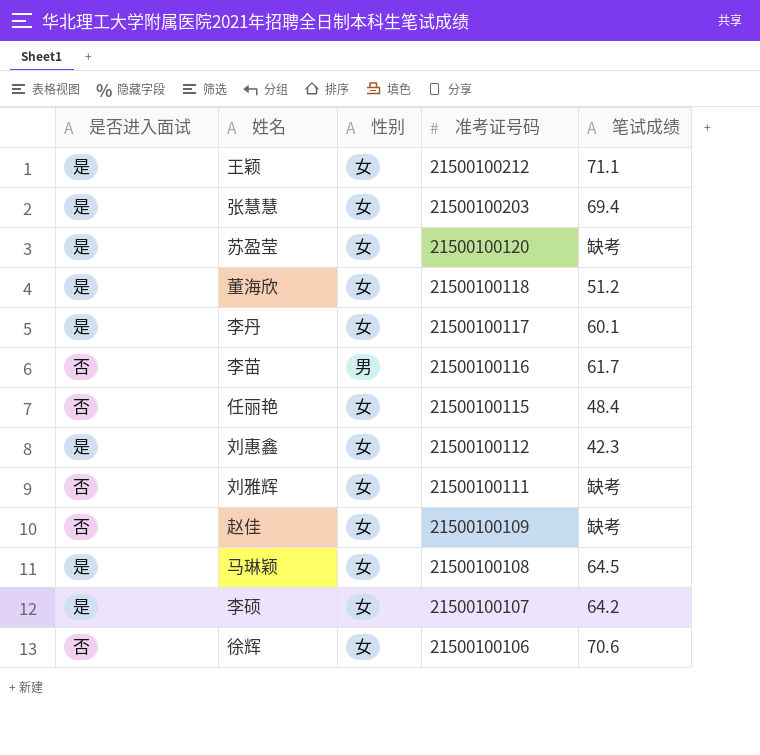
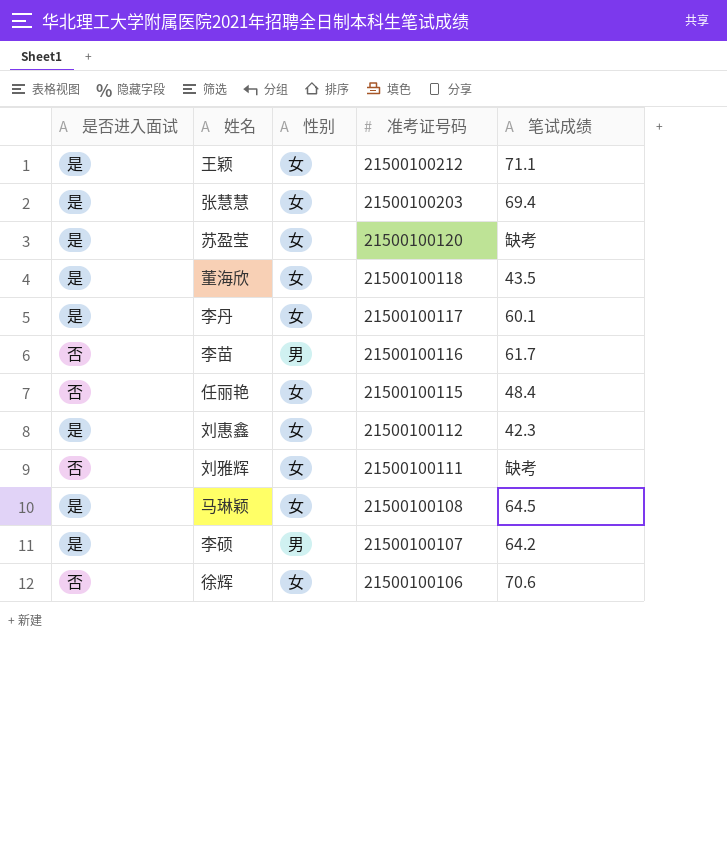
row 赵佳: 否 | 女 | 21500100109 | 缺考 -> none
董海欣 | 笔试成绩: 51.2 -> 43.5
李硕 | 性别: 女 -> 男

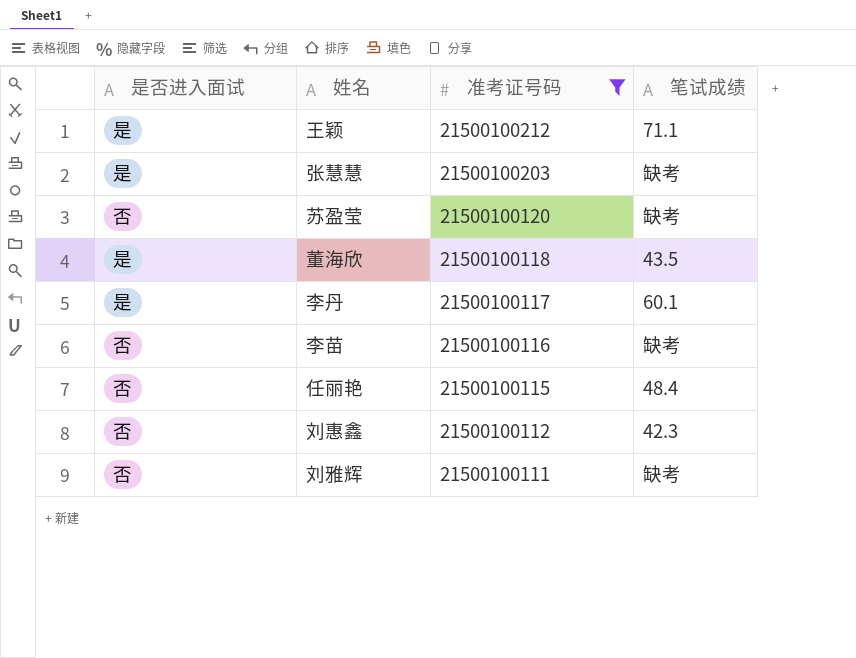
filter: none -> 准考证号码 >= 21500100111
column 性别 | position: 3 -> none
张慧慧 | 笔试成绩: 69.4 -> 缺考
苏盈莹 | 是否进入面试: 是 -> 否
李苗 | 笔试成绩: 61.7 -> 缺考
刘惠鑫 | 是否进入面试: 是 -> 否

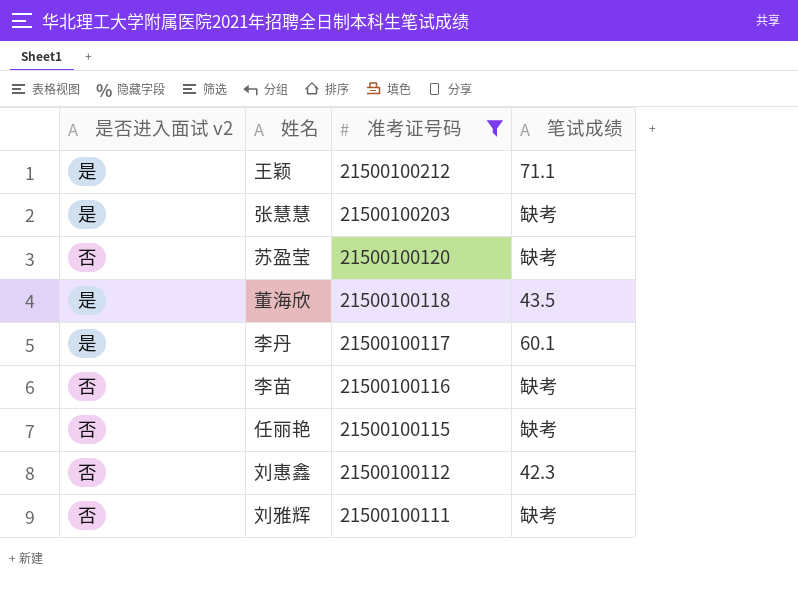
column name: 是否进入面试 -> 是否进入面试 v2
任丽艳 | 笔试成绩: 48.4 -> 缺考

